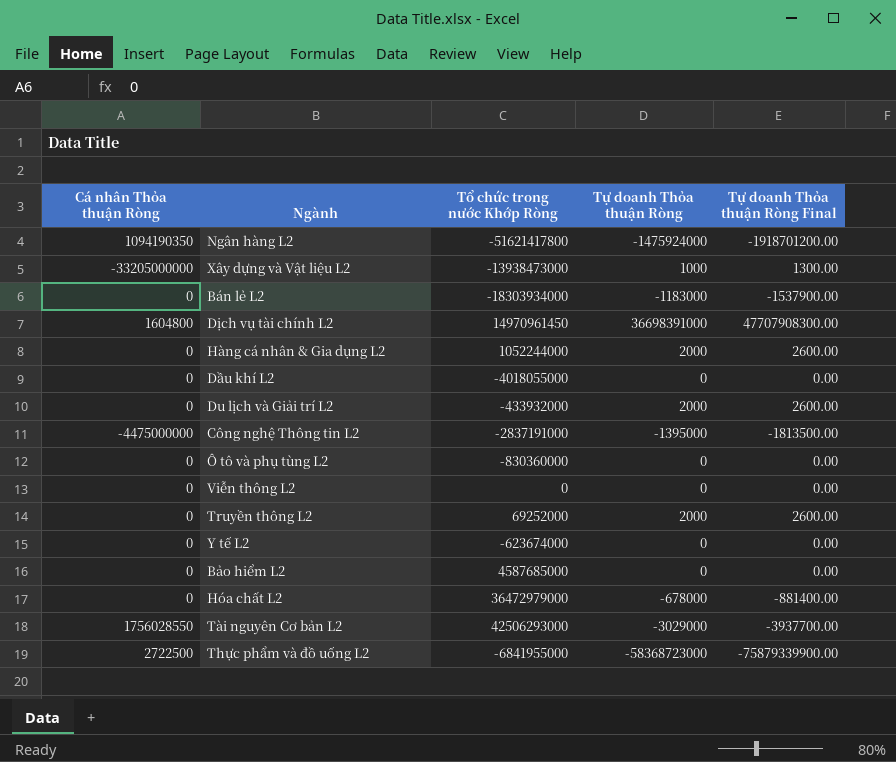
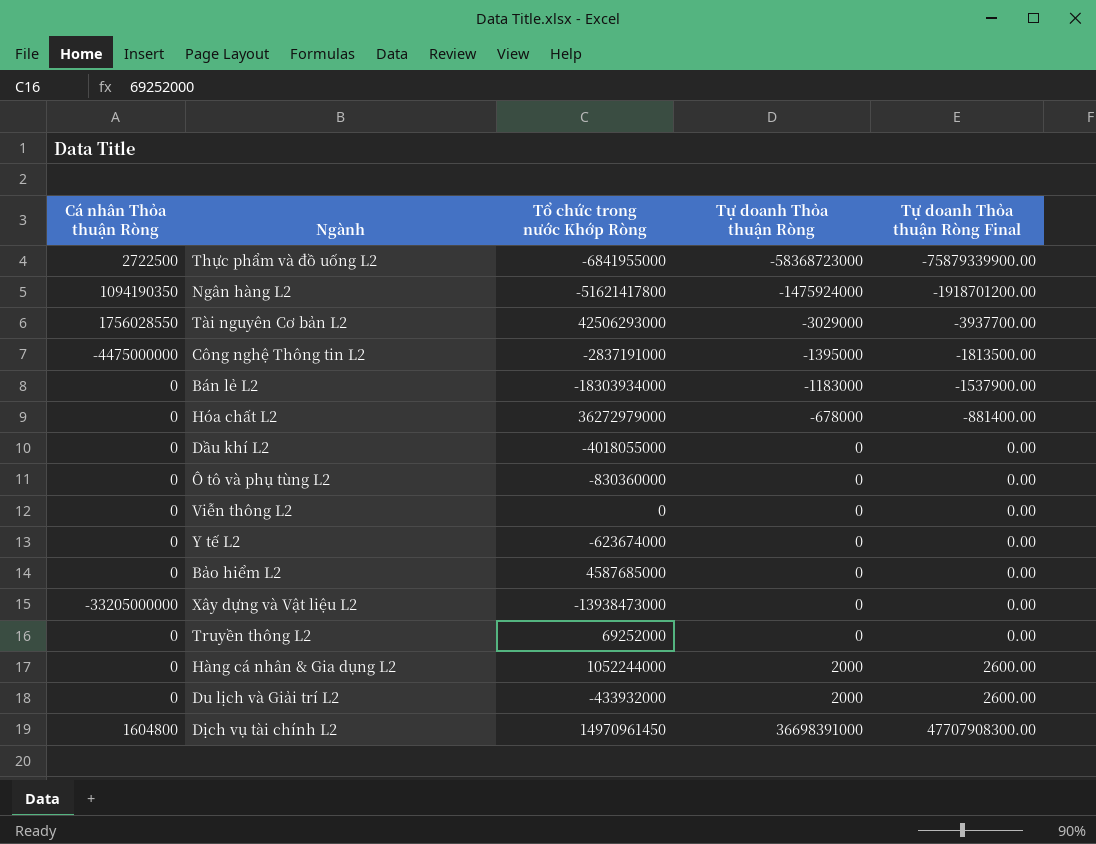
row order: none -> Tự doanh Thỏa thuận Ròng ascending
Hóa chất L2 | Tổ chức trong nước Khớp Ròng: 36472979000 -> 36272979000
Xây dựng và Vật liệu L2 | Tự doanh Thỏa thuận Ròng: 1000 -> 0
Xây dựng và Vật liệu L2 | Tự doanh Thỏa thuận Ròng Final: 1300.00 -> 0.00
Truyền thông L2 | Tự doanh Thỏa thuận Ròng: 2000 -> 0
Truyền thông L2 | Tự doanh Thỏa thuận Ròng Final: 2600.00 -> 0.00

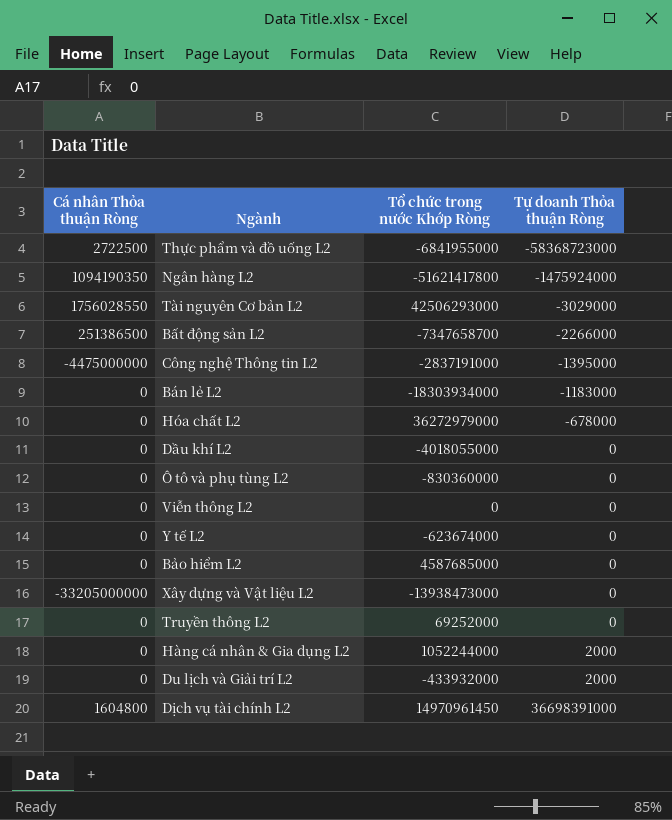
column Tự doanh Thỏa thuận Ròng Final | formula: [Tự doanh Thỏa thuận Ròng] * 1.3 -> none
row Bất động sản L2: none -> 251386500 | -7347658700 | -2266000

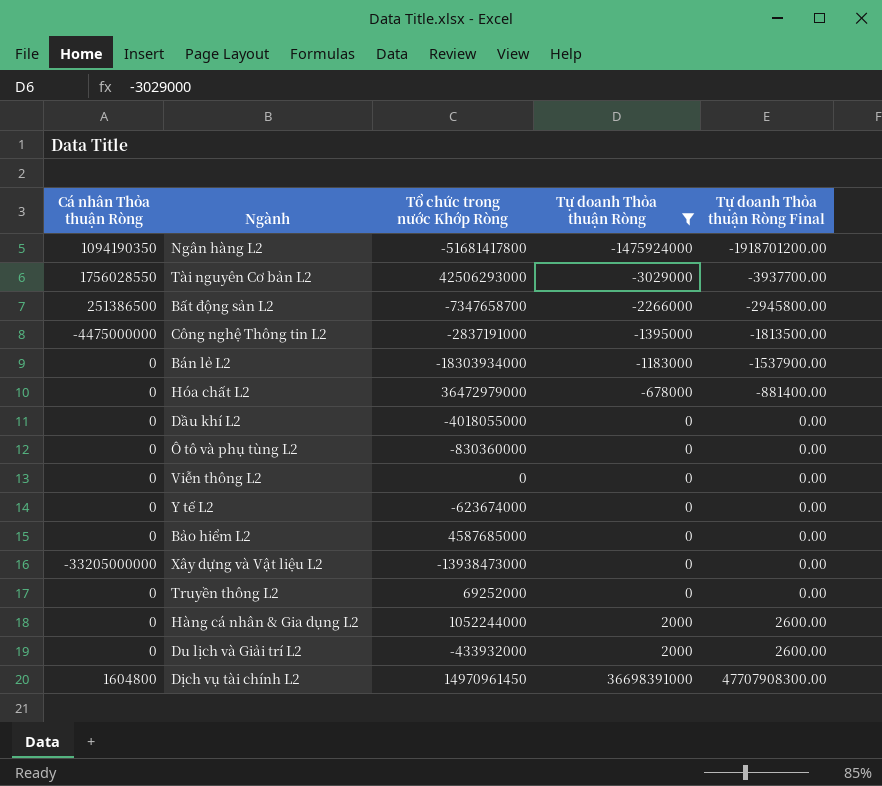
filter: none -> Tự doanh Thỏa thuận Ròng != -58368723000
column Tự doanh Thỏa thuận Ròng Final | formula: none -> [Tự doanh Thỏa thuận Ròng] * 1.3
Ngân hàng L2 | Tổ chức trong nước Khớp Ròng: -51621417800 -> -51681417800
Hóa chất L2 | Tổ chức trong nước Khớp Ròng: 36272979000 -> 36472979000

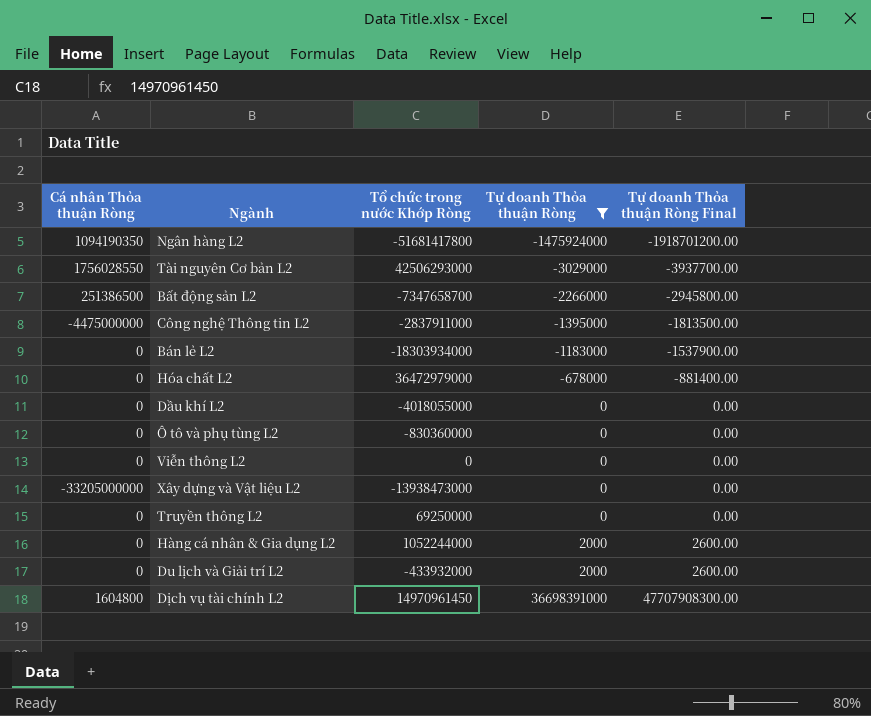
row Y tế L2: 0 | -623674000 | 0 | 0.00 -> none
row Bảo hiểm L2: 0 | 4587685000 | 0 | 0.00 -> none
Công nghệ Thông tin L2 | Tổ chức trong nước Khớp Ròng: -2837191000 -> -2837911000
Truyền thông L2 | Tổ chức trong nước Khớp Ròng: 69252000 -> 69250000

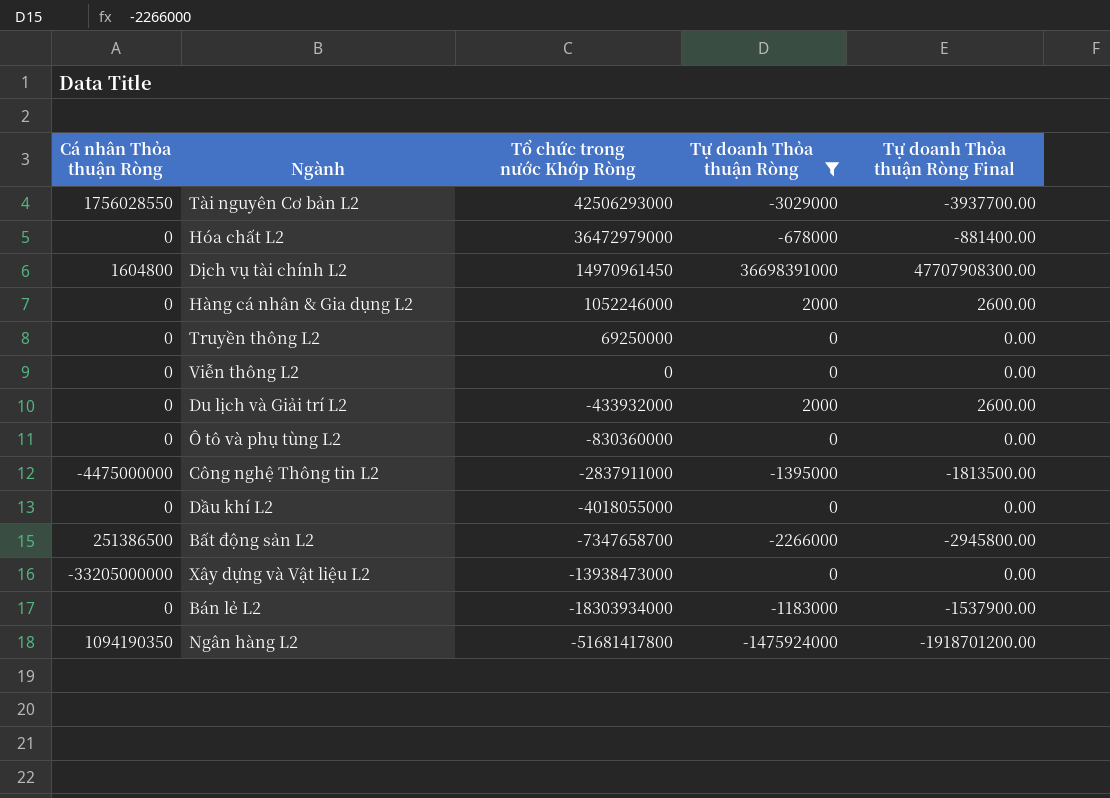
row order: Tự doanh Thỏa thuận Ròng ascending -> Tổ chức trong nước Khớp Ròng descending
Hàng cá nhân & Gia dụng L2 | Tổ chức trong nước Khớp Ròng: 1052244000 -> 1052246000

